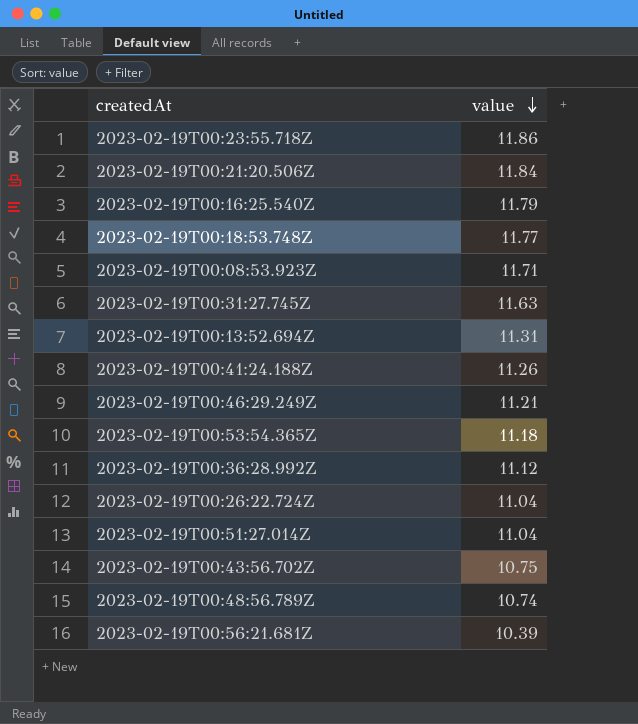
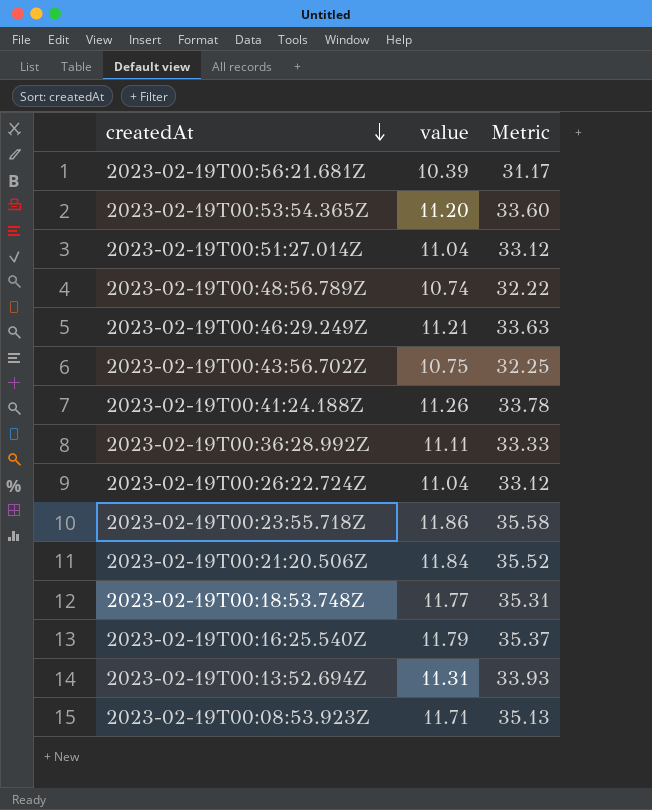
row order: value descending -> createdAt descending
column Metric | formula: none -> [value] * 3
row 2023-02-19T00:31:27.745Z: 11.63 -> none
2023-02-19T00:53:54.365Z | value: 11.18 -> 11.20
2023-02-19T00:36:28.992Z | value: 11.12 -> 11.11

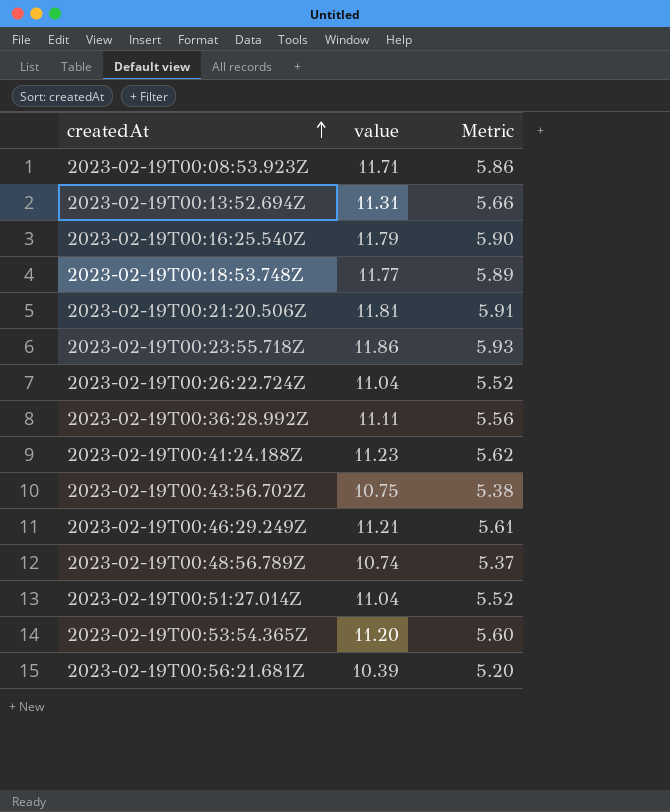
row order: createdAt descending -> createdAt ascending
column Metric | formula: [value] * 3 -> [value] * 0.5
2023-02-19T00:21:20.506Z | value: 11.84 -> 11.81
2023-02-19T00:41:24.188Z | value: 11.26 -> 11.23

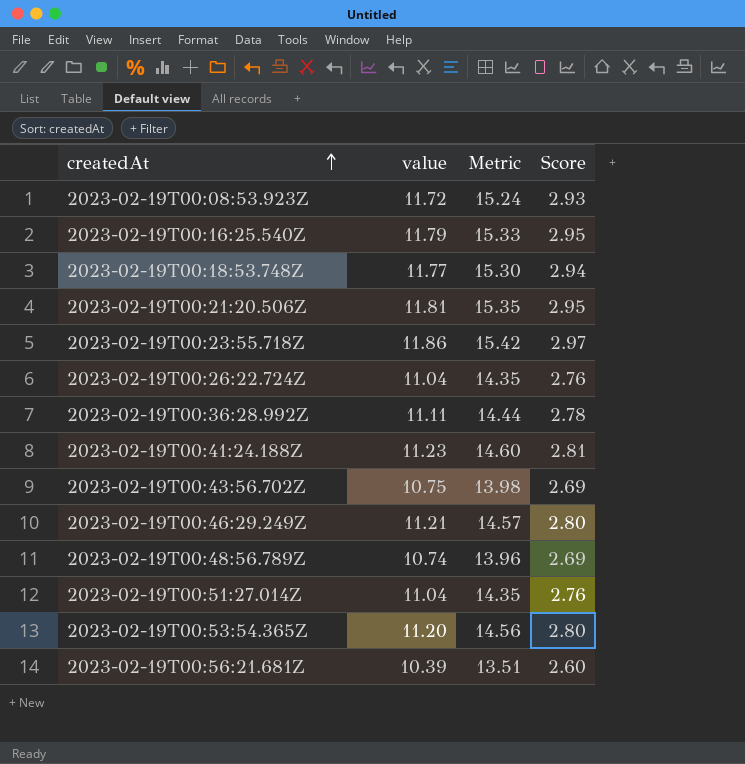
column Metric | formula: [value] * 0.5 -> [value] * 1.3
column Score | formula: none -> [value] * 0.25
row 2023-02-19T00:13:52.694Z: 11.31 | 5.66 -> none
2023-02-19T00:08:53.923Z | value: 11.71 -> 11.72

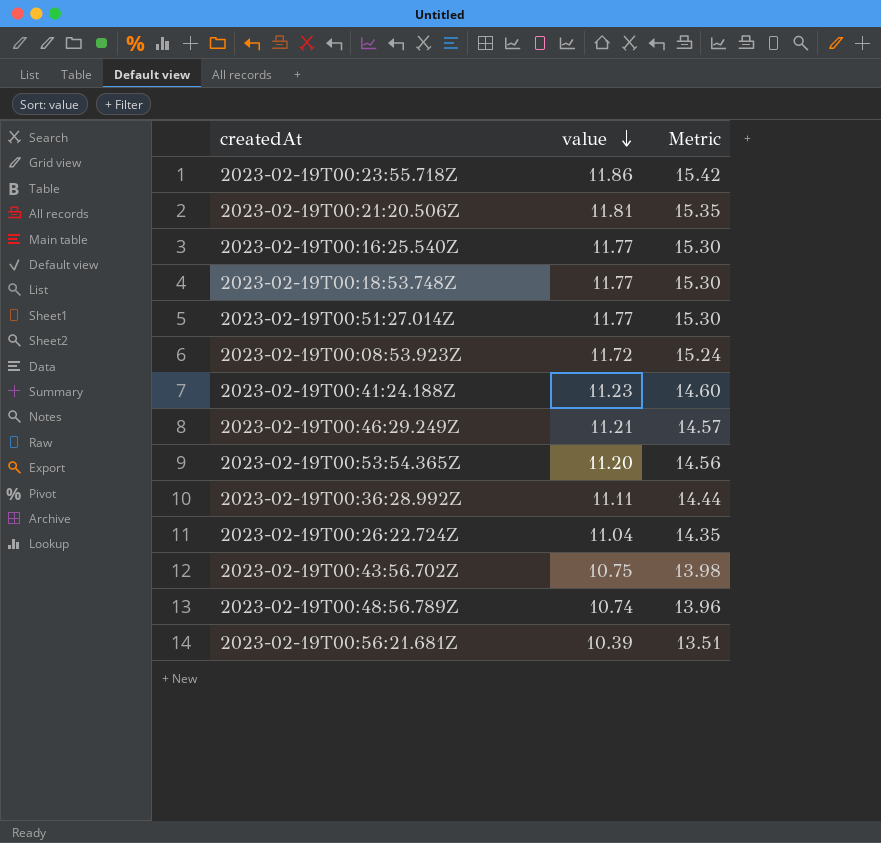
row order: createdAt ascending -> value descending
column Score | formula: [value] * 0.25 -> none
2023-02-19T00:16:25.540Z | value: 11.79 -> 11.77
2023-02-19T00:16:25.540Z | Metric: 15.33 -> 15.30
2023-02-19T00:51:27.014Z | value: 11.04 -> 11.77
2023-02-19T00:51:27.014Z | Metric: 14.35 -> 15.30

